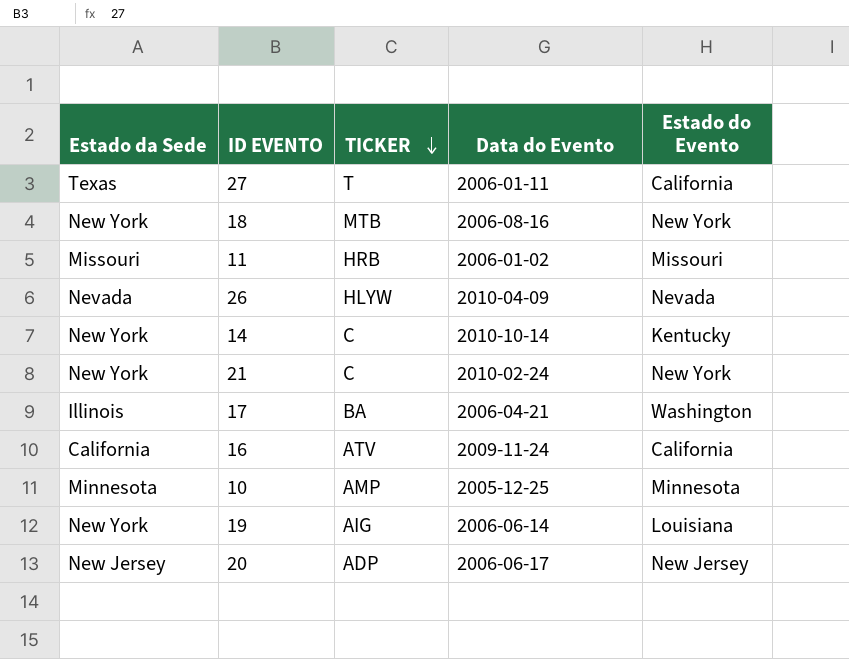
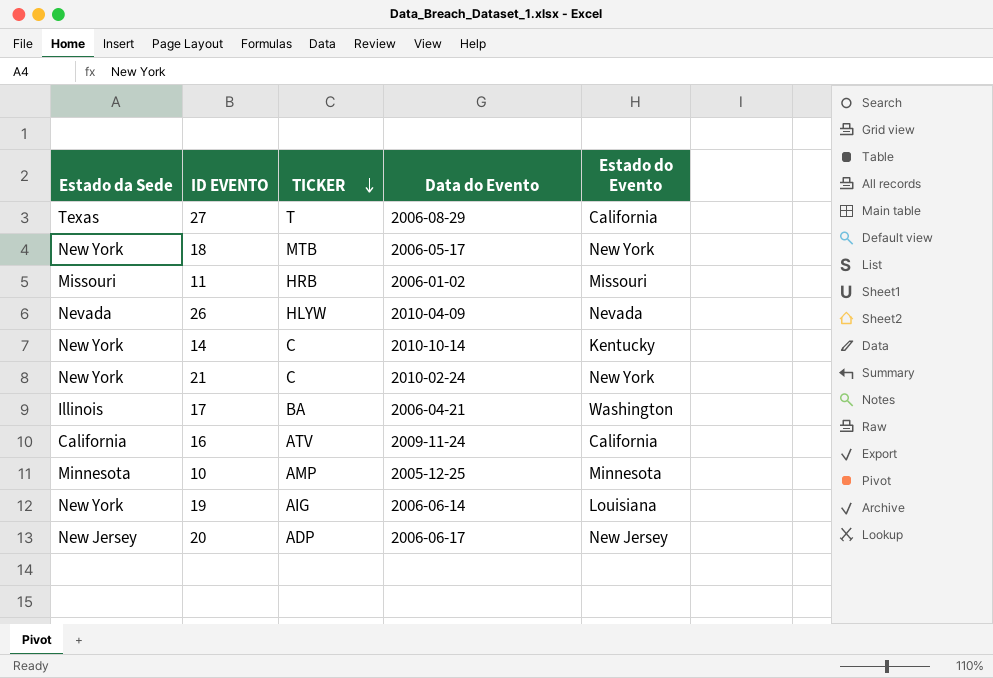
27 | Data do Evento: 2006-01-11 -> 2006-08-29
18 | Data do Evento: 2006-08-16 -> 2006-05-17

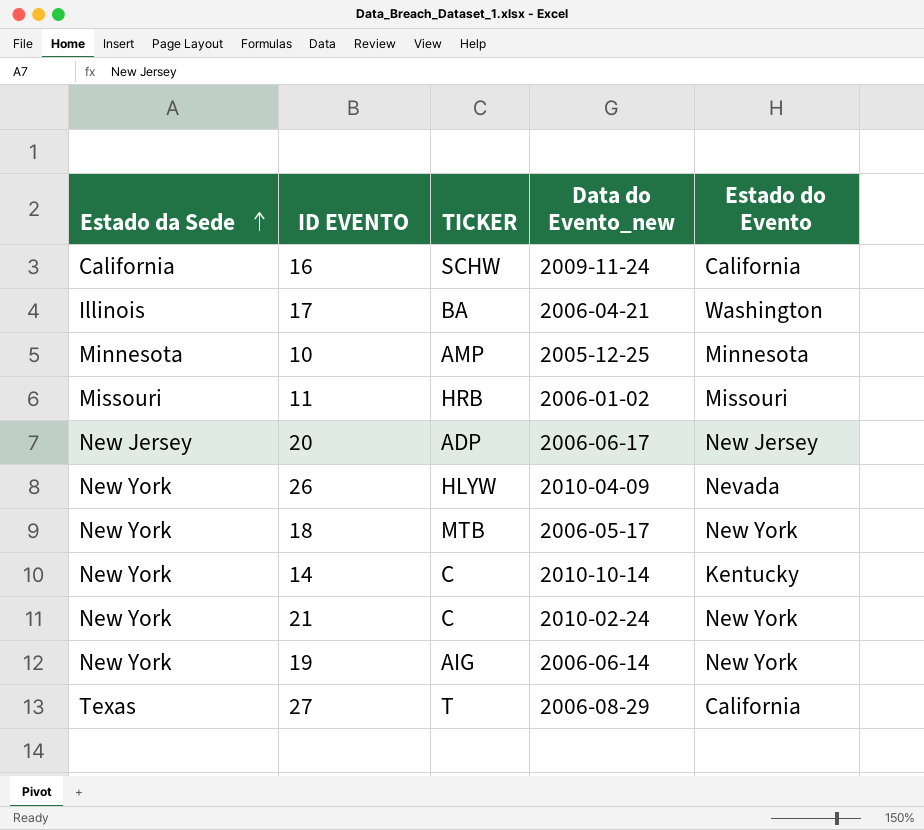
row order: TICKER descending -> Estado da Sede ascending
column name: Data do Evento -> Data do Evento_new
16 | TICKER: ATV -> SCHW
26 | Estado da Sede: Nevada -> New York
19 | Estado do Evento: Louisiana -> New York

